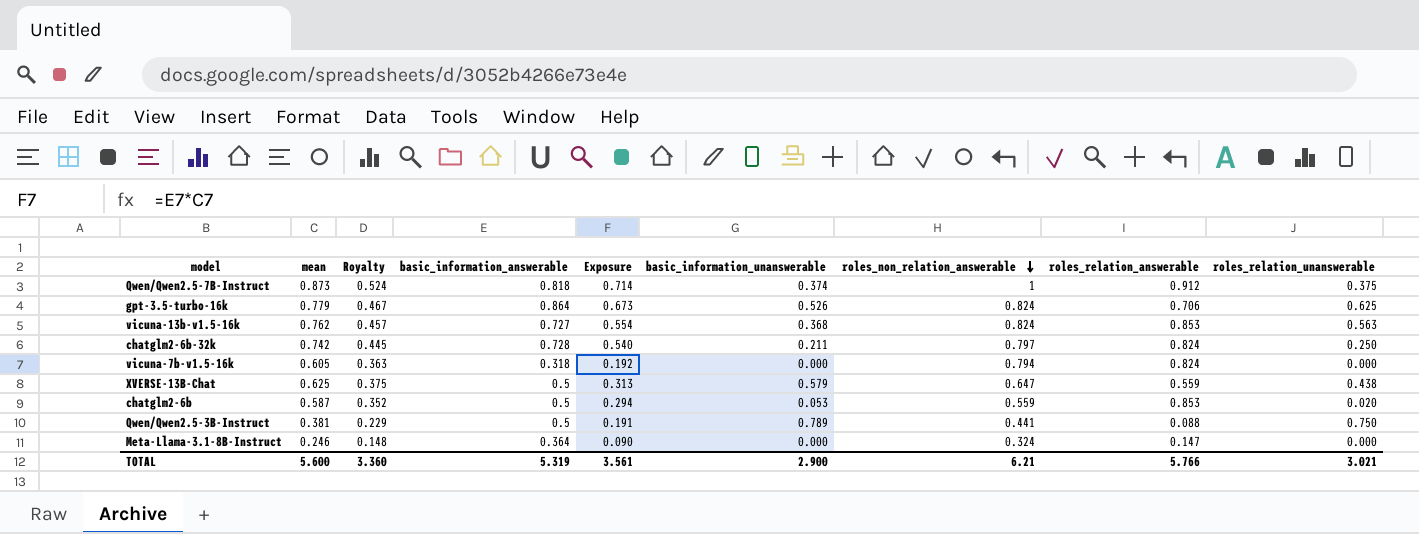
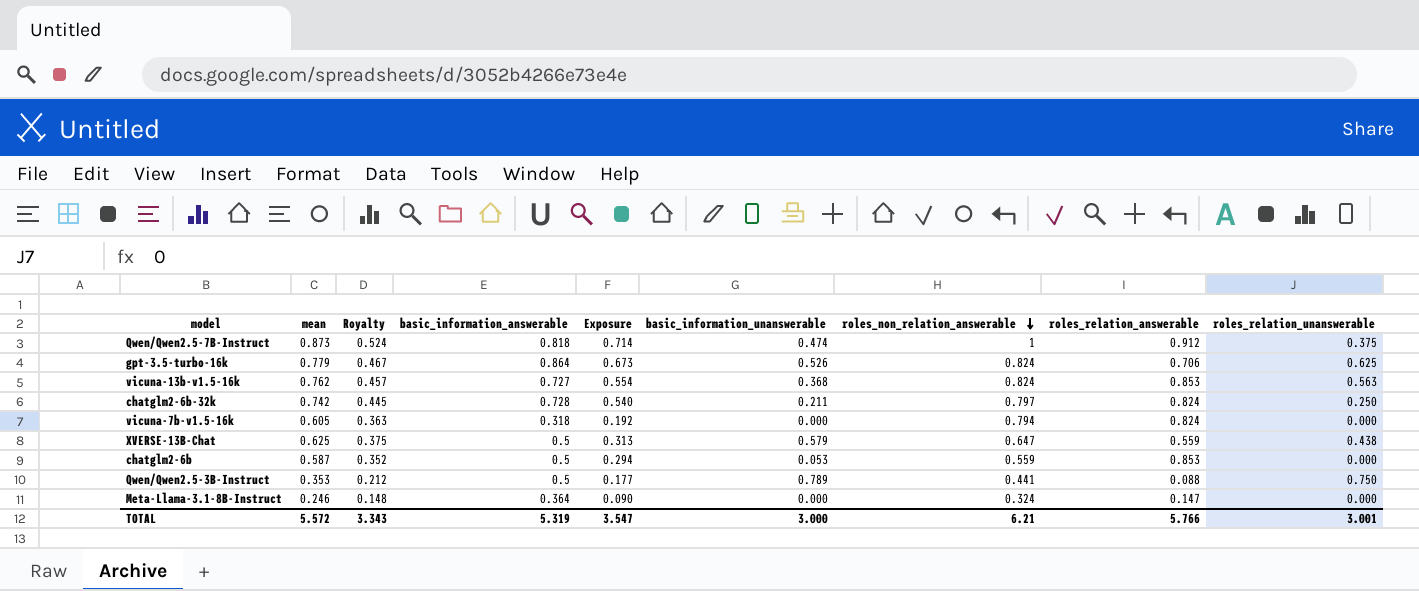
Qwen/Qwen2.5-7B-Instruct | basic_information_unanswerable: 0.374 -> 0.474
chatglm2-6b | roles_relation_unanswerable: 0.020 -> 0.000
Qwen/Qwen2.5-3B-Instruct | mean: 0.381 -> 0.353
Qwen/Qwen2.5-3B-Instruct | Royalty: 0.229 -> 0.212
Qwen/Qwen2.5-3B-Instruct | Exposure: 0.191 -> 0.177
TOTAL | mean: 5.600 -> 5.572
TOTAL | Royalty: 3.360 -> 3.343
TOTAL | Exposure: 3.561 -> 3.547
TOTAL | basic_information_unanswerable: 2.900 -> 3.000
TOTAL | roles_relation_unanswerable: 3.021 -> 3.001

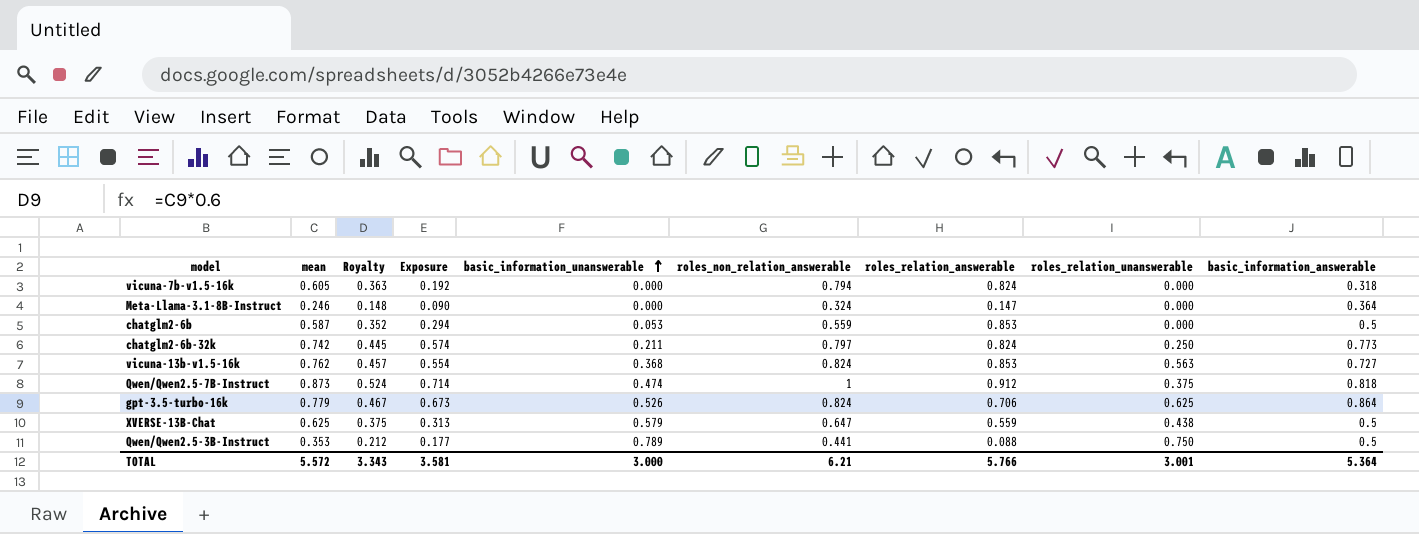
row order: roles_non_relation_answerable descending -> basic_information_unanswerable ascending
column basic_information_answerable | position: 4 -> 9
chatglm2-6b-32k | Exposure: 0.540 -> 0.574
chatglm2-6b-32k | basic_information_answerable: 0.728 -> 0.773
TOTAL | Exposure: 3.547 -> 3.581
TOTAL | basic_information_answerable: 5.319 -> 5.364

